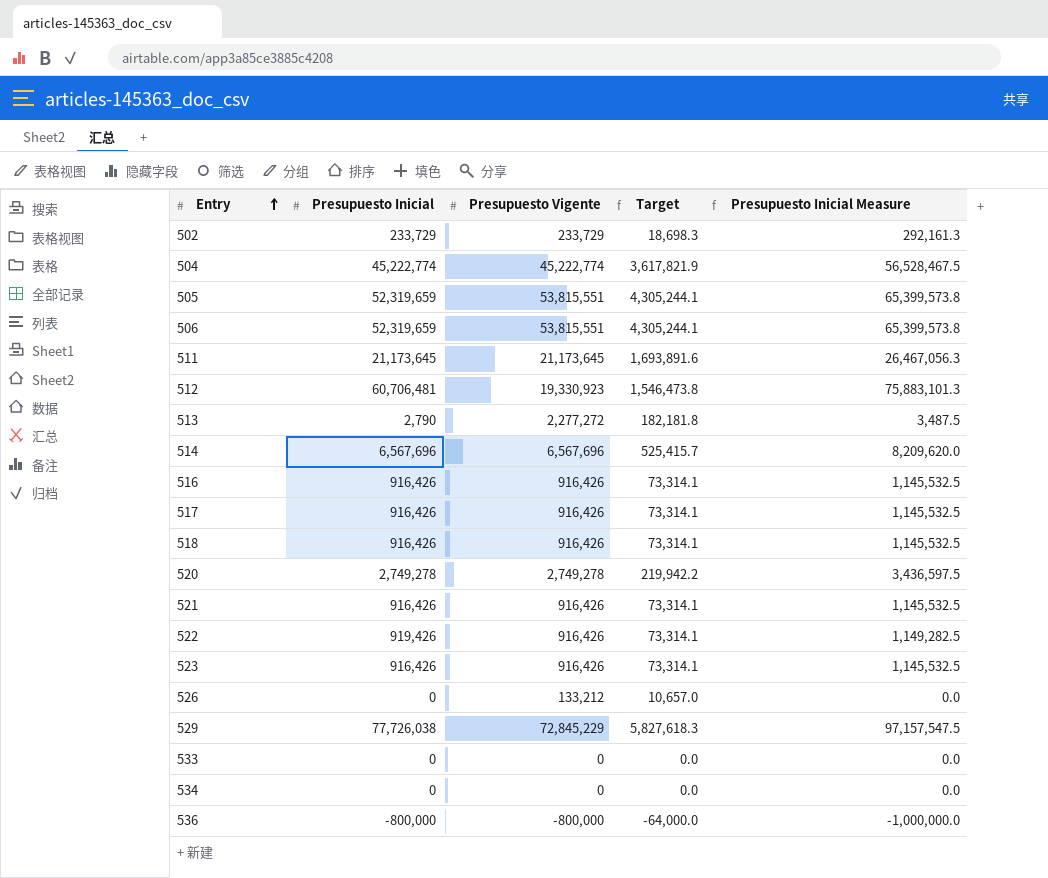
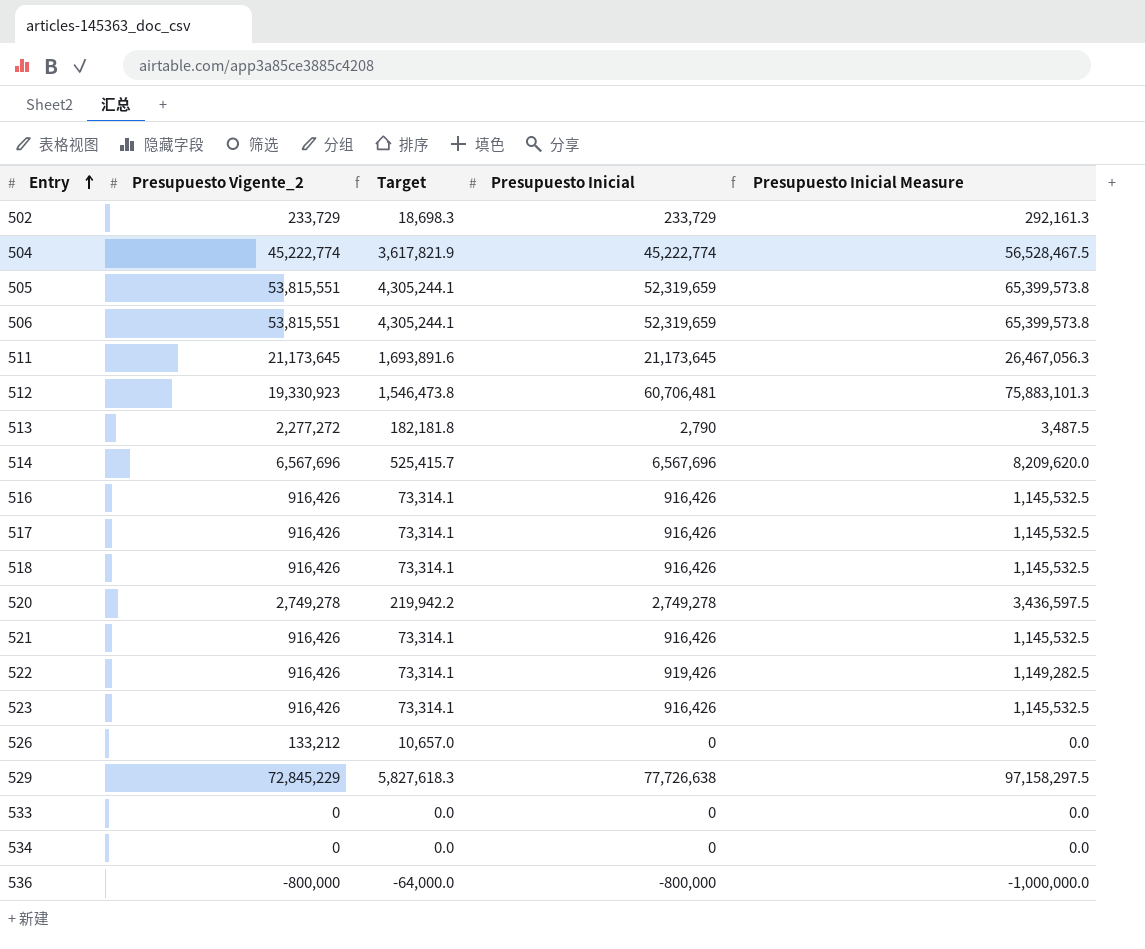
column name: Presupuesto Vigente -> Presupuesto Vigente_2
column Presupuesto Inicial | position: 2 -> 4
529 | Presupuesto Inicial: 77,726,038 -> 77,726,638
529 | Presupuesto Inicial Measure: 97,157,547.5 -> 97,158,297.5

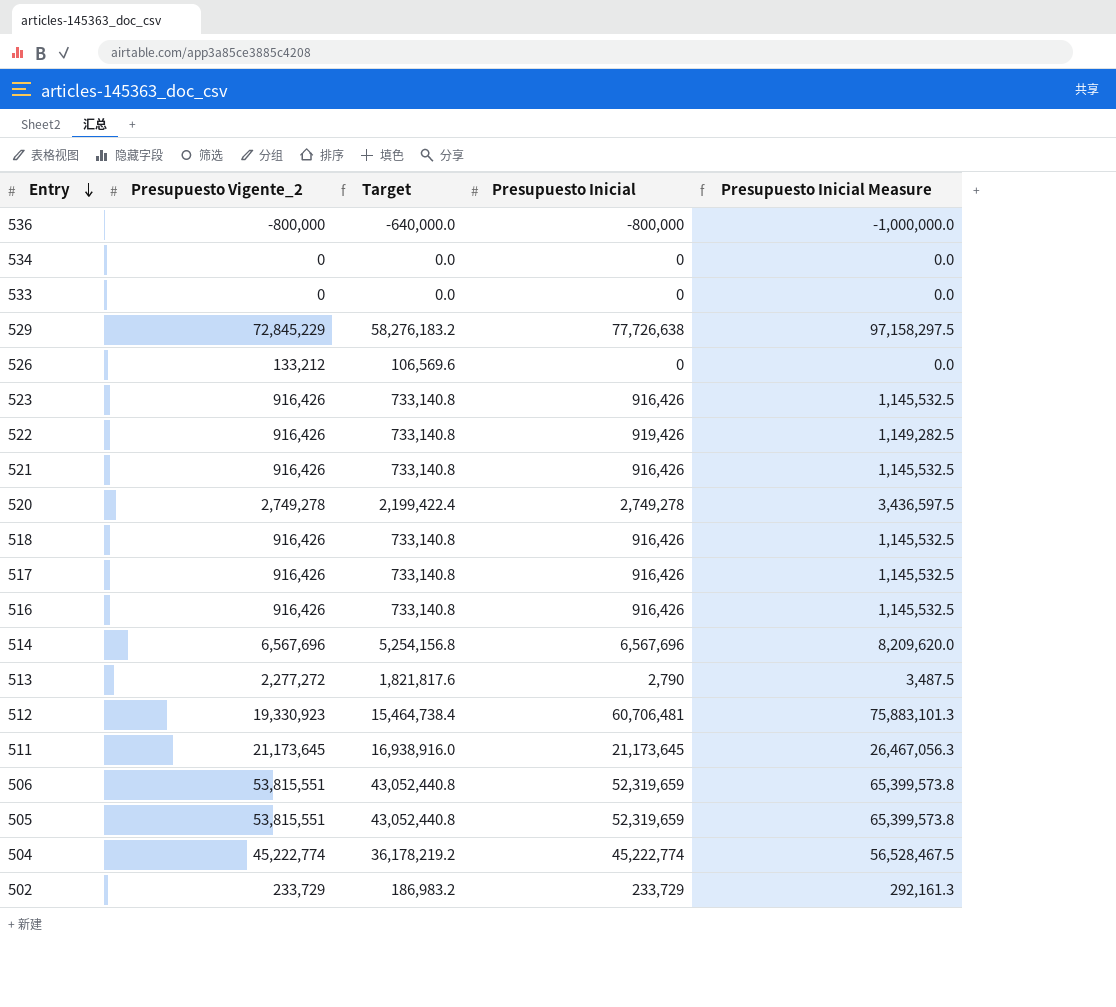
row order: Entry ascending -> Entry descending
column Target | formula: [Presupuesto Vigente_2] * 0.08 -> [Presupuesto Vigente_2] * 0.8

